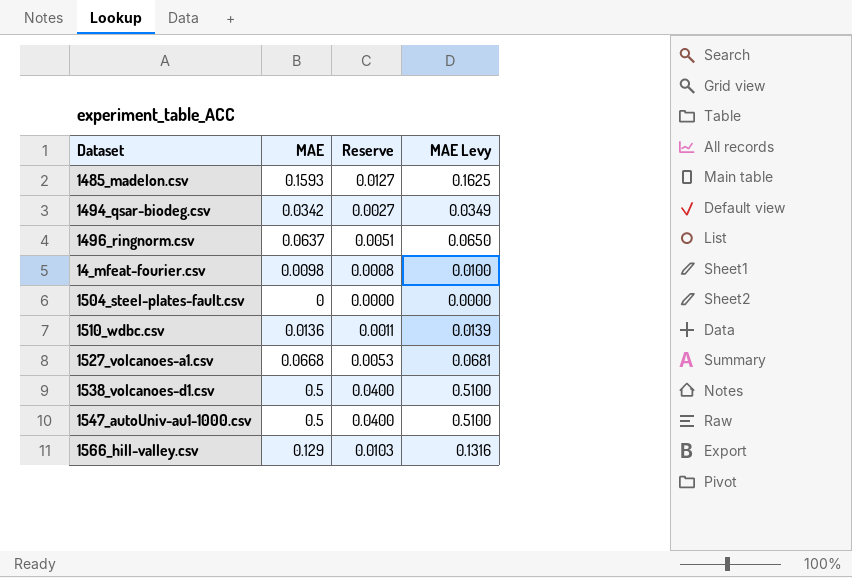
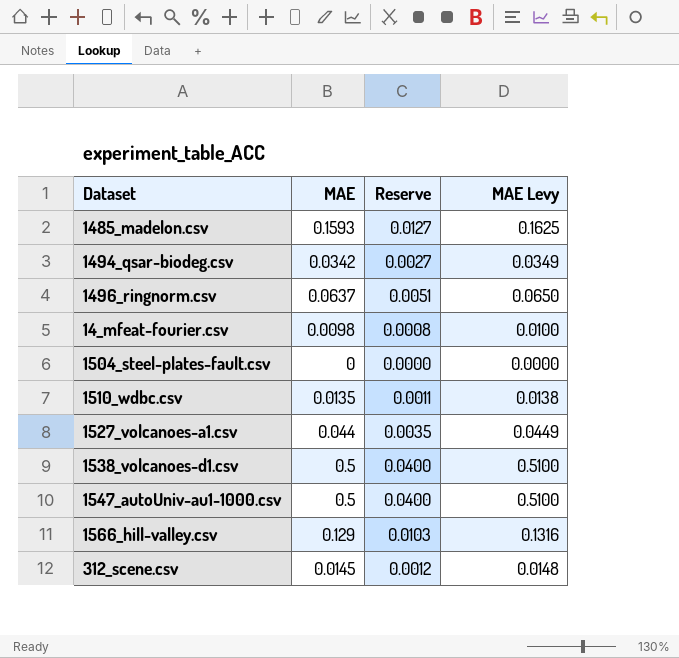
1510_wdbc.csv | MAE: 0.0136 -> 0.0135
1510_wdbc.csv | MAE Levy: 0.0139 -> 0.0138
1527_volcanoes-a1.csv | MAE: 0.0668 -> 0.044
1527_volcanoes-a1.csv | Reserve: 0.0053 -> 0.0035
1527_volcanoes-a1.csv | MAE Levy: 0.0681 -> 0.0449
row 312_scene.csv: none -> 0.0145 | 0.0012 | 0.0148

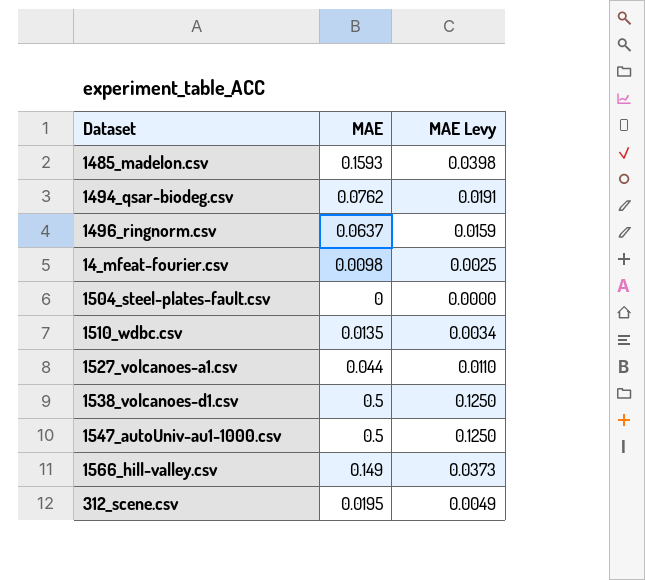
column Reserve | formula: [MAE] * 0.08 -> none
column MAE Levy | formula: [MAE] * 1.02 -> [MAE] * 0.25
1494_qsar-biodeg.csv | MAE: 0.0342 -> 0.0762
1566_hill-valley.csv | MAE: 0.129 -> 0.149
312_scene.csv | MAE: 0.0145 -> 0.0195

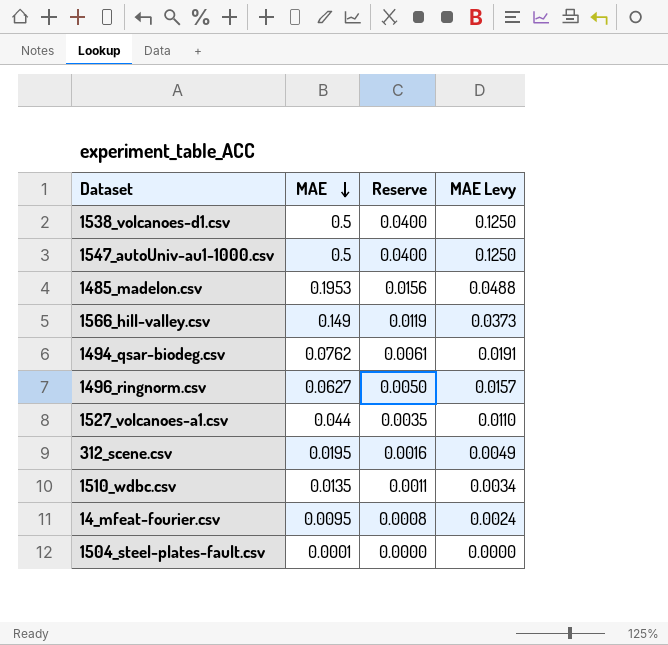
row order: none -> MAE descending
column Reserve | formula: none -> [MAE] * 0.08
1485_madelon.csv | MAE: 0.1593 -> 0.1953
1485_madelon.csv | MAE Levy: 0.0398 -> 0.0488
1496_ringnorm.csv | MAE: 0.0637 -> 0.0627
1496_ringnorm.csv | MAE Levy: 0.0159 -> 0.0157
14_mfeat-fourier.csv | MAE: 0.0098 -> 0.0095
14_mfeat-fourier.csv | MAE Levy: 0.0025 -> 0.0024
1504_steel-plates-fault.csv | MAE: 0 -> 0.0001

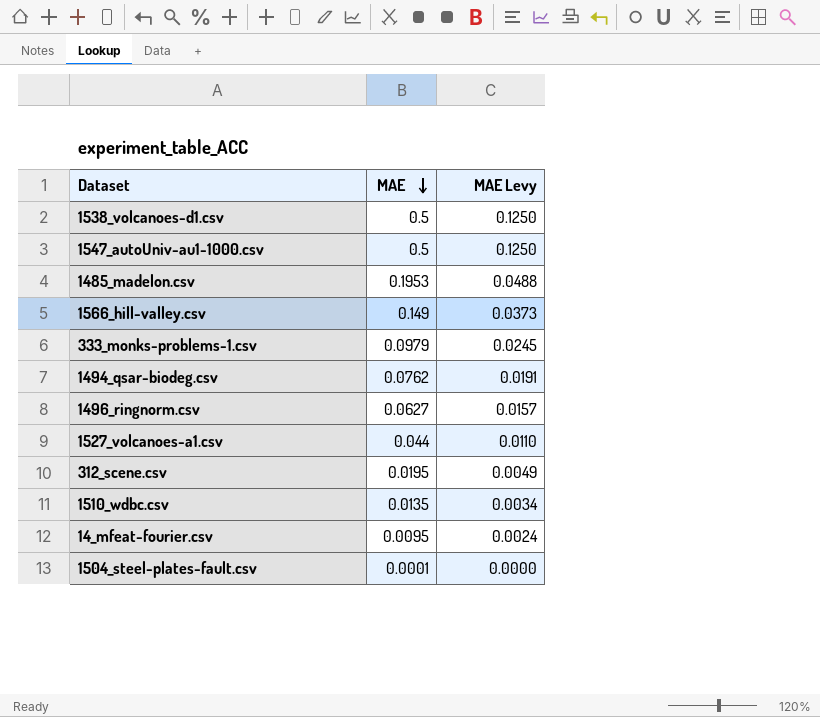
column Reserve | formula: [MAE] * 0.08 -> none
row 333_monks-problems-1.csv: none -> 0.0979 | 0.0245

